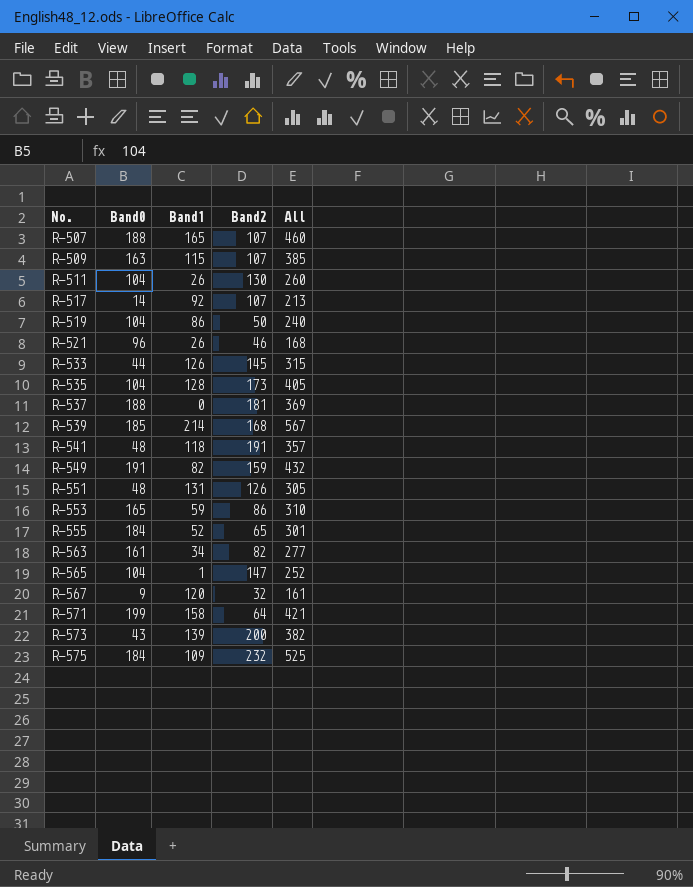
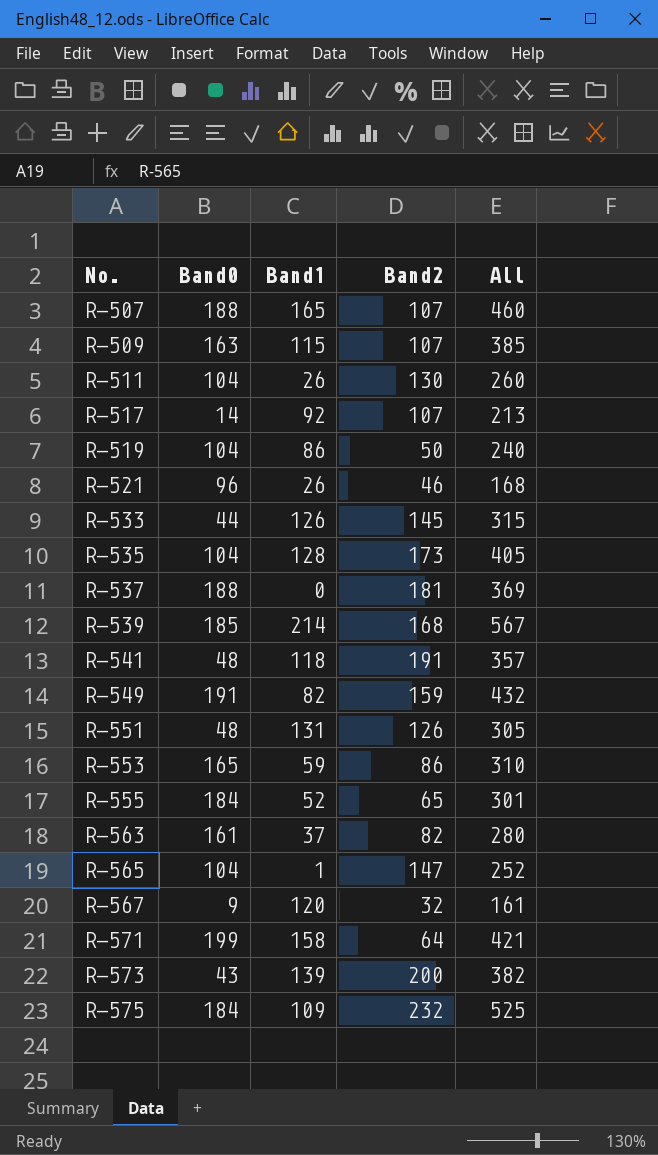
R-563 | Band1: 34 -> 37
R-563 | All: 277 -> 280

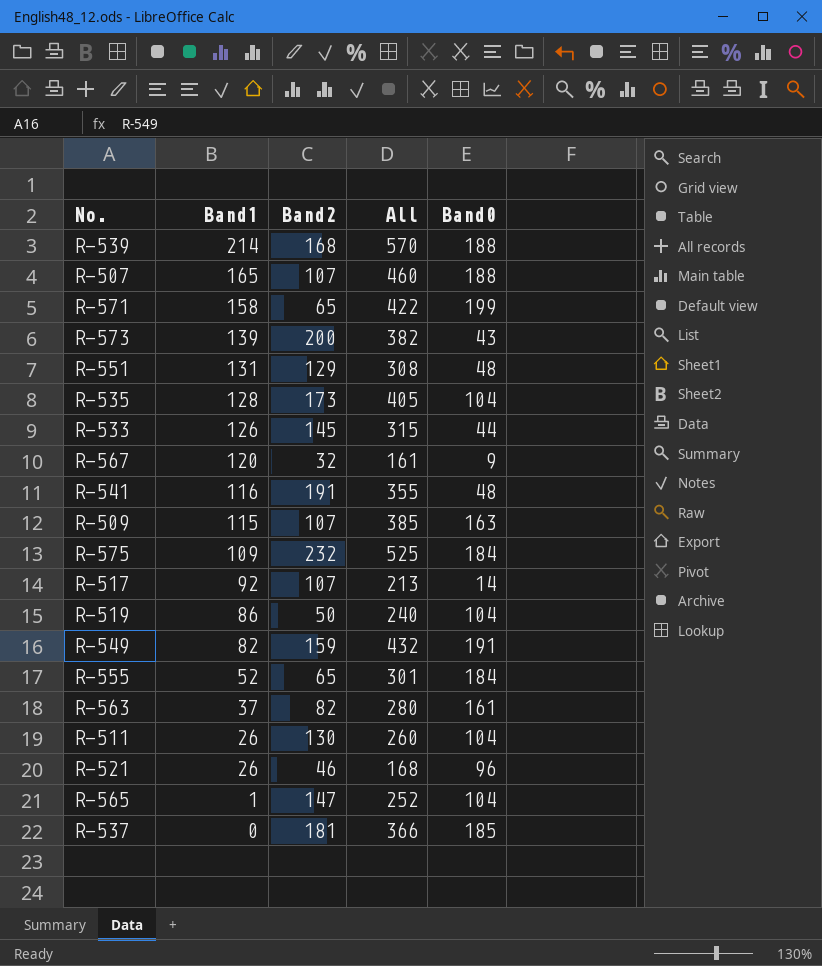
row order: No. ascending -> Band1 descending
column Band0 | position: 2 -> 5
row R-553: 165 | 59 | 86 | 310 -> none
R-539 | All: 567 -> 570
R-539 | Band0: 185 -> 188
R-571 | Band2: 64 -> 65
R-571 | All: 421 -> 422
R-551 | Band2: 126 -> 129
R-551 | All: 305 -> 308
R-541 | Band1: 118 -> 116
R-541 | All: 357 -> 355
R-537 | All: 369 -> 366
R-537 | Band0: 188 -> 185

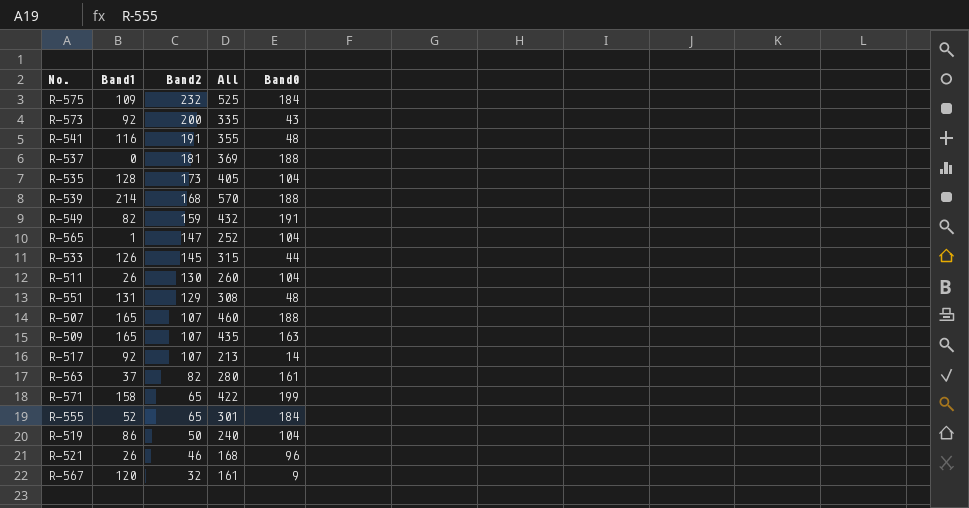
row order: Band1 descending -> Band2 descending
R-573 | Band1: 139 -> 92
R-573 | All: 382 -> 335
R-537 | All: 366 -> 369
R-537 | Band0: 185 -> 188
R-509 | Band1: 115 -> 165
R-509 | All: 385 -> 435

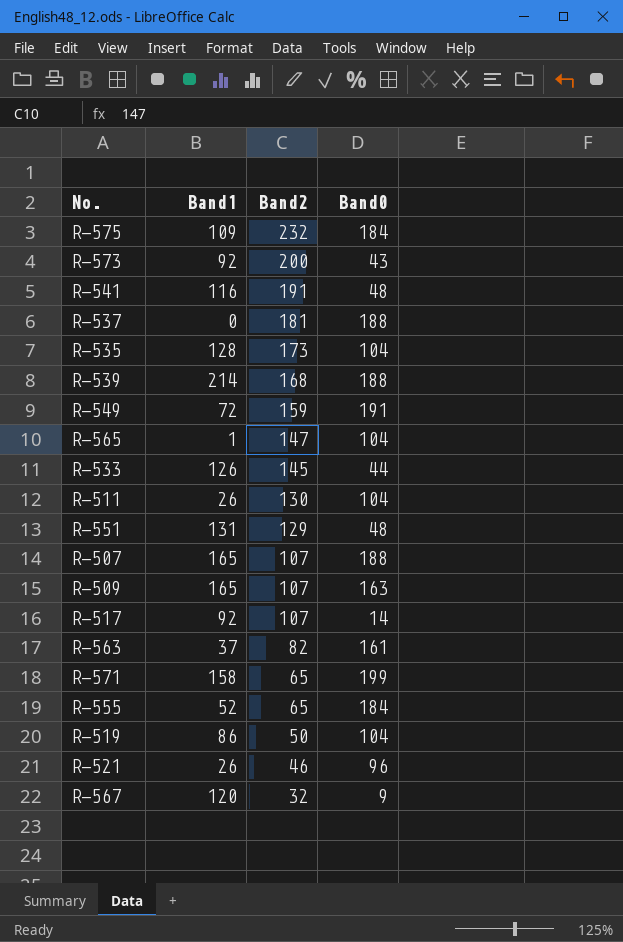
column All | formula: [Band1] + [Band2] + [Band0] -> none
R-549 | Band1: 82 -> 72

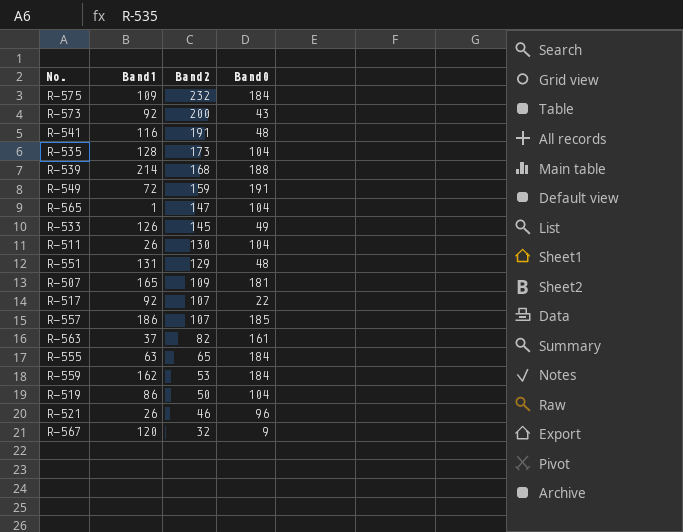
row R-537: 0 | 181 | 188 -> none
row R-509: 165 | 107 | 163 -> none
row R-571: 158 | 65 | 199 -> none
R-533 | Band0: 44 -> 49
R-507 | Band2: 107 -> 109
R-507 | Band0: 188 -> 181
R-517 | Band0: 14 -> 22
row R-557: none -> 186 | 107 | 185
R-555 | Band1: 52 -> 63
row R-559: none -> 162 | 53 | 184

